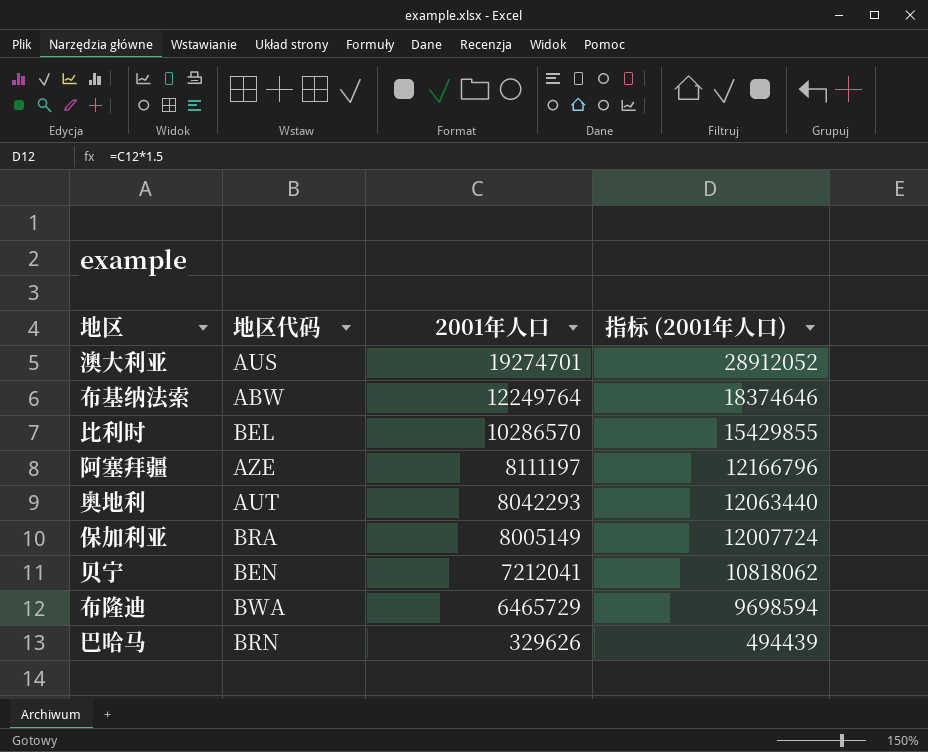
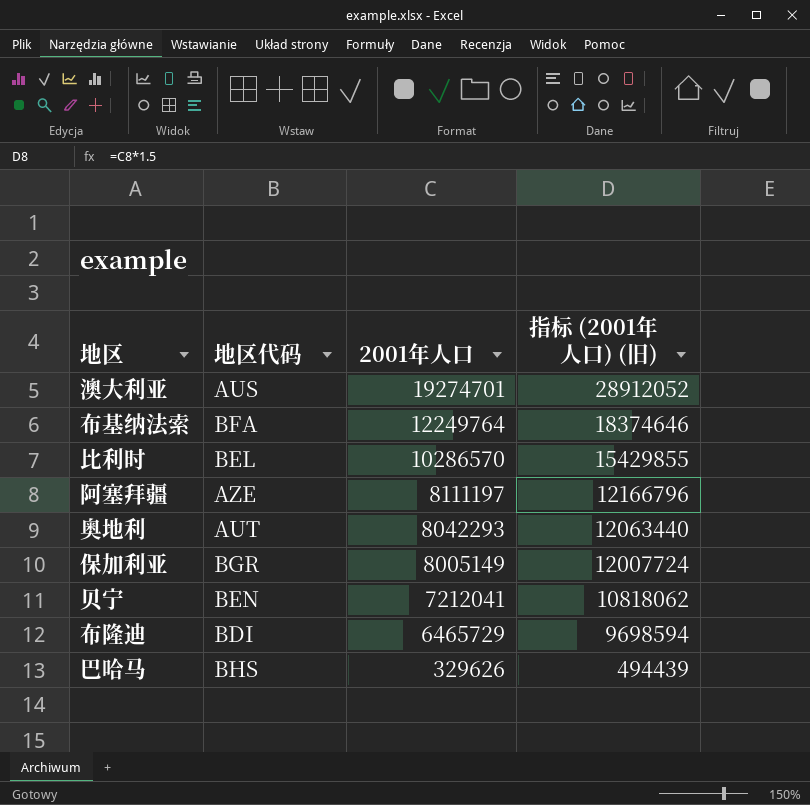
column name: 指标 (2001年人口) -> 指标 (2001年人口) (旧)
布基纳法索 | 地区代码: ABW -> BFA
保加利亚 | 地区代码: BRA -> BGR
布隆迪 | 地区代码: BWA -> BDI
巴哈马 | 地区代码: BRN -> BHS

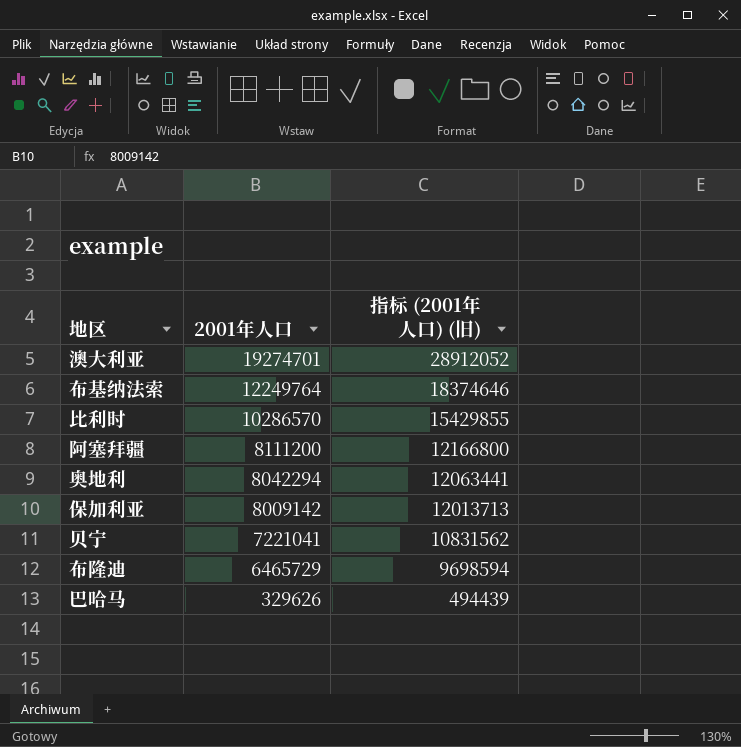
column 地区代码 | position: 2 -> none
阿塞拜疆 | 2001年人口: 8111197 -> 8111200
阿塞拜疆 | 指标 (2001年人口) (旧): 12166796 -> 12166800
奥地利 | 2001年人口: 8042293 -> 8042294
奥地利 | 指标 (2001年人口) (旧): 12063440 -> 12063441
保加利亚 | 2001年人口: 8005149 -> 8009142
保加利亚 | 指标 (2001年人口) (旧): 12007724 -> 12013713
贝宁 | 2001年人口: 7212041 -> 7221041
贝宁 | 指标 (2001年人口) (旧): 10818062 -> 10831562

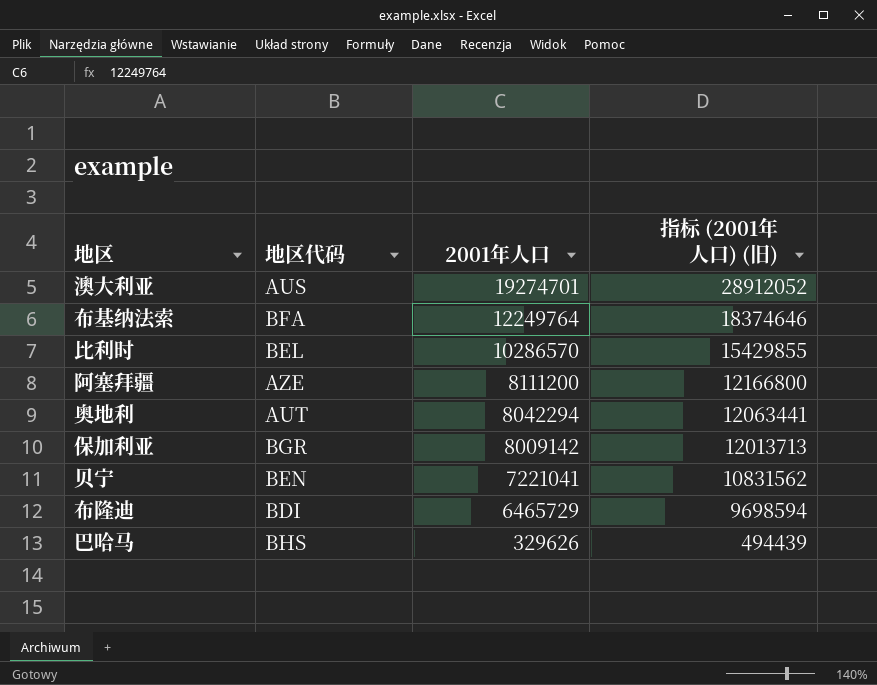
column 地区代码 | position: none -> 2

